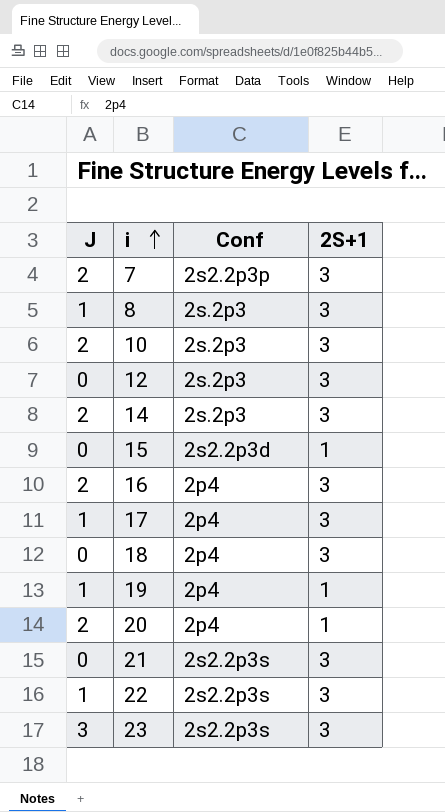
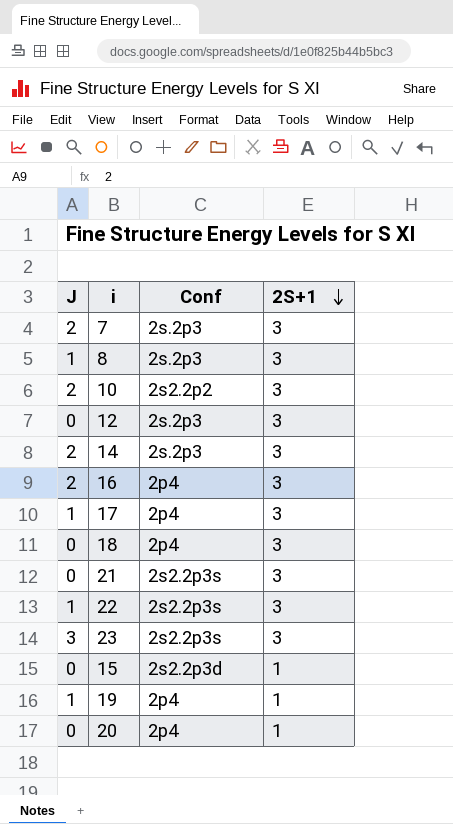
row order: i ascending -> 2S+1 descending
7 | Conf: 2s2.2p3p -> 2s.2p3
10 | Conf: 2s.2p3 -> 2s2.2p2
20 | J: 2 -> 0

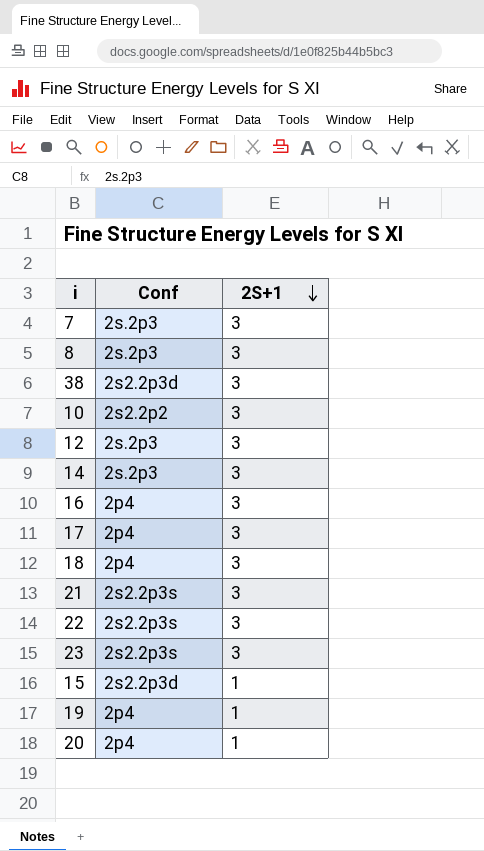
column J | position: 1 -> none
row 38: none -> 2s2.2p3d | 3

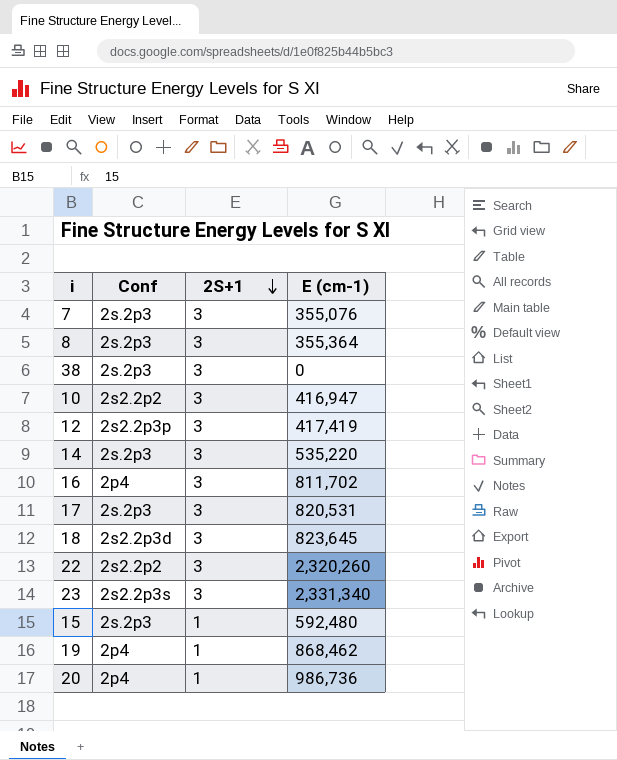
column E (cm-1) | position: none -> 4
row 21: 2s2.2p3s | 3 -> none
38 | Conf: 2s2.2p3d -> 2s.2p3
12 | Conf: 2s.2p3 -> 2s2.2p3p
17 | Conf: 2p4 -> 2s.2p3
18 | Conf: 2p4 -> 2s2.2p3d
22 | Conf: 2s2.2p3s -> 2s2.2p2
15 | Conf: 2s2.2p3d -> 2s.2p3

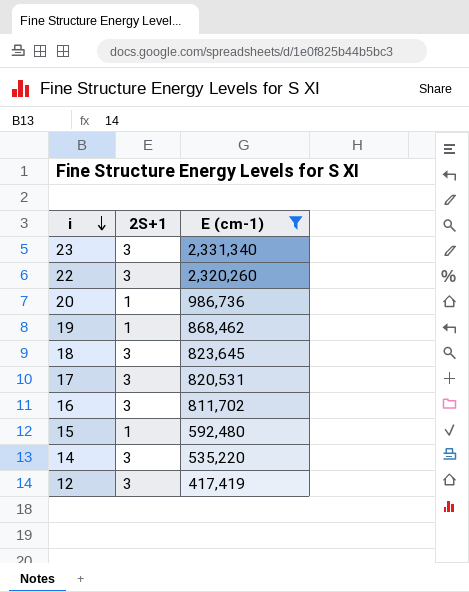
filter: none -> E (cm-1) >= 417,419
row order: 2S+1 descending -> i descending
column Conf | position: 2 -> none

